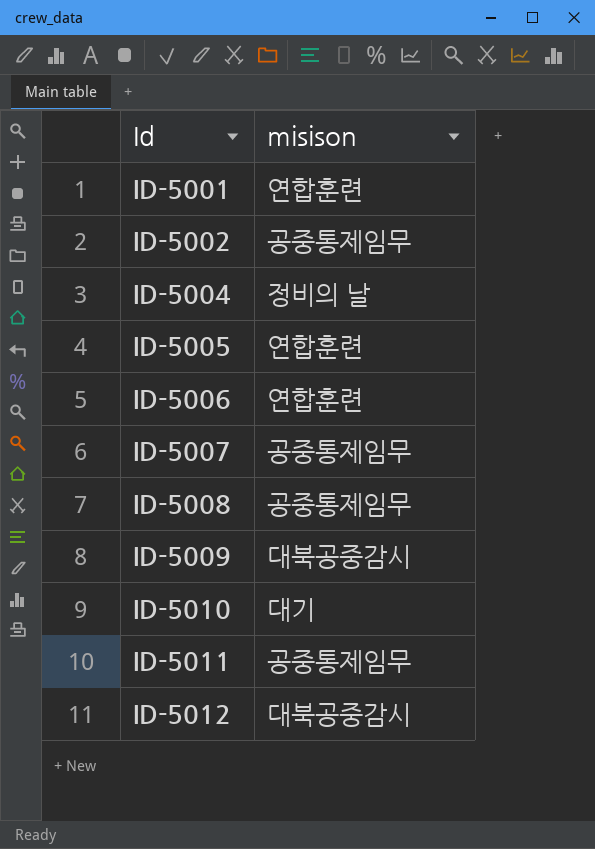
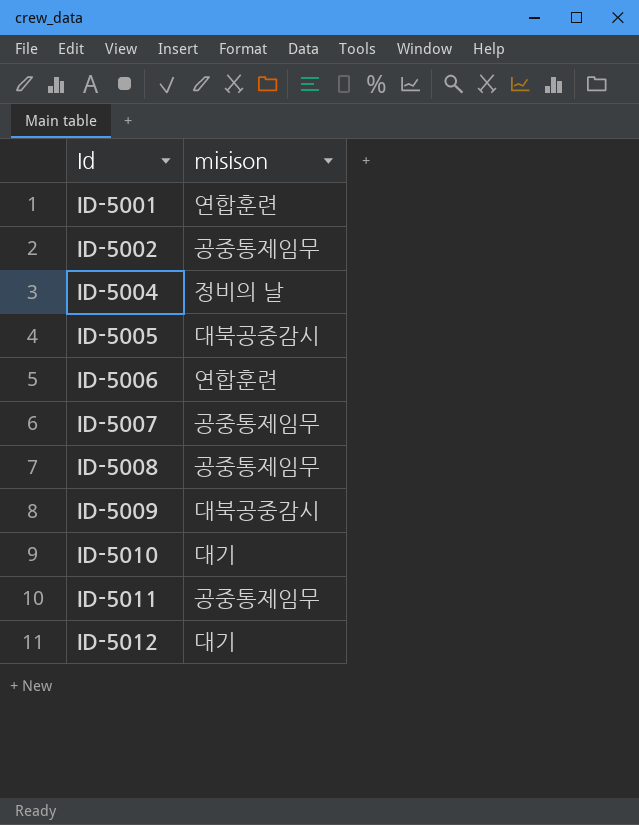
ID-5005 | misison: 연합훈련 -> 대북공중감시
ID-5012 | misison: 대북공중감시 -> 대기

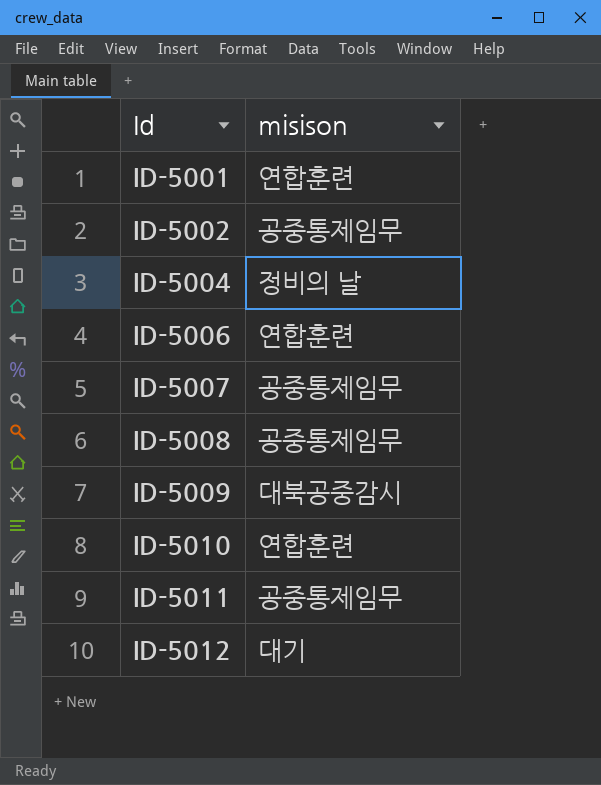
row ID-5005: 대북공중감시 -> none
ID-5010 | misison: 대기 -> 연합훈련

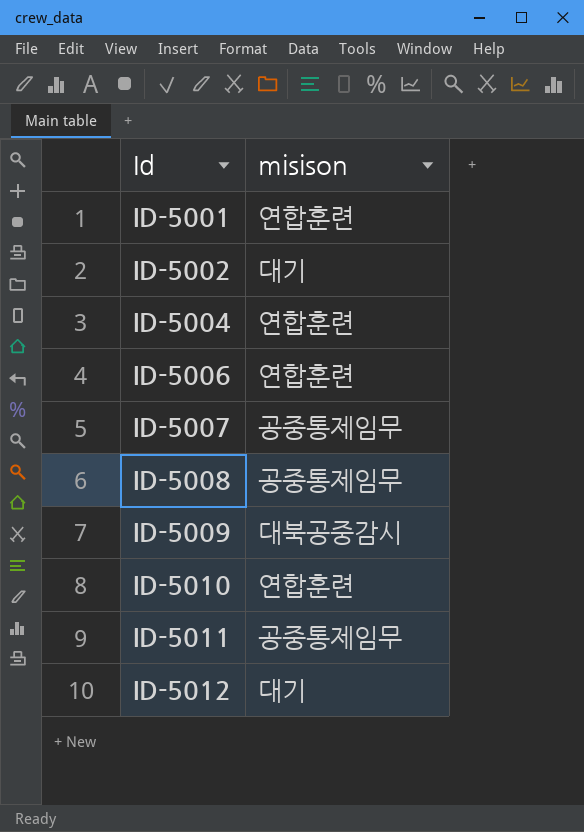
ID-5002 | misison: 공중통제임무 -> 대기
ID-5004 | misison: 정비의 날 -> 연합훈련

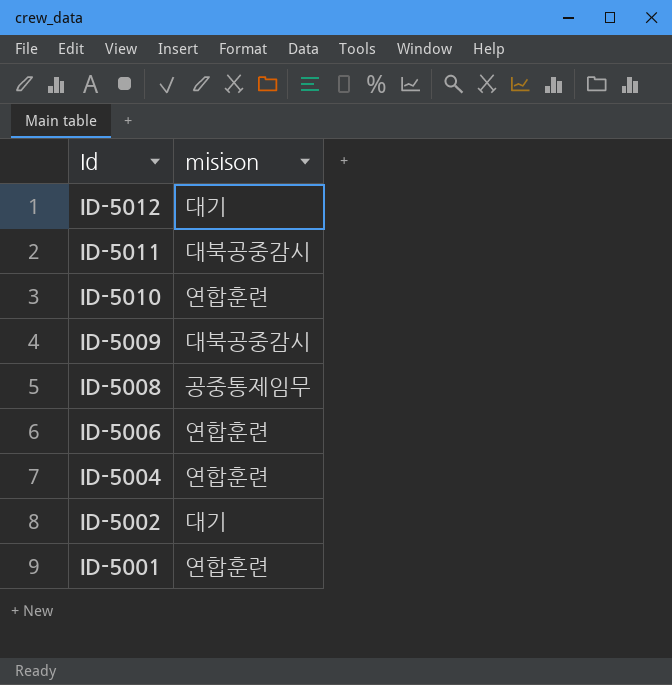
row order: Id ascending -> Id descending
row ID-5007: 공중통제임무 -> none
ID-5011 | misison: 공중통제임무 -> 대북공중감시

